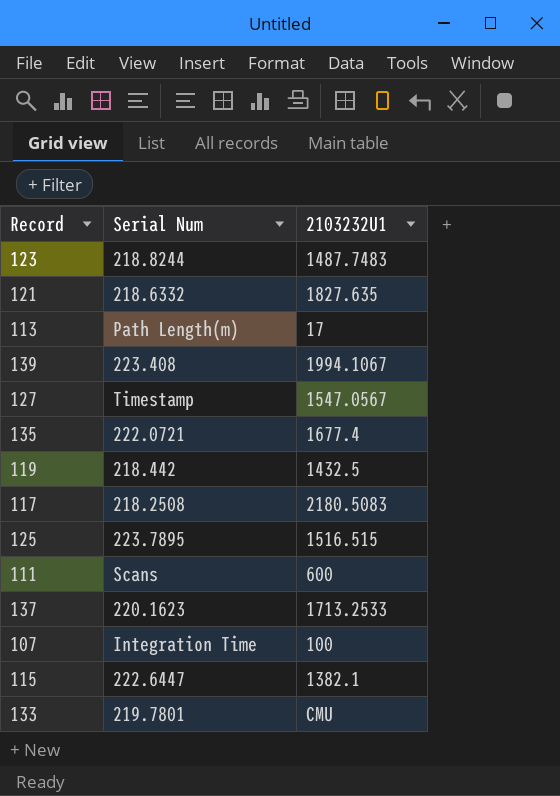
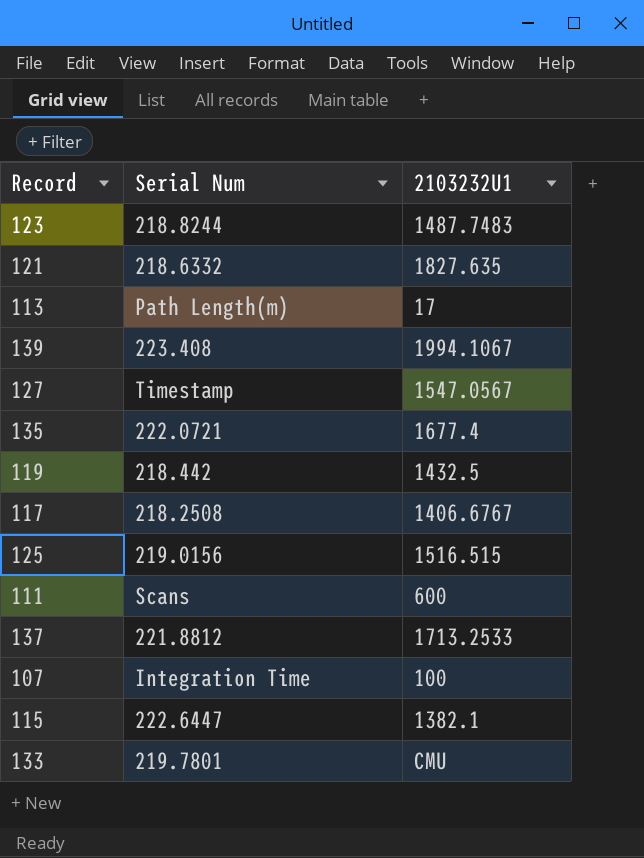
117 | 2103232U1: 2180.5083 -> 1406.6767
125 | Serial Num: 223.7895 -> 219.0156
137 | Serial Num: 220.1623 -> 221.8812

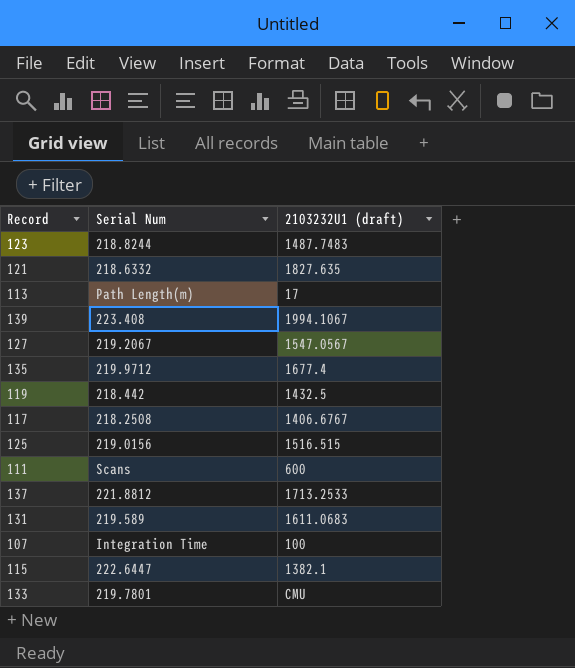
column name: 2103232U1 -> 2103232U1 (draft)
127 | Serial Num: Timestamp -> 219.2067
135 | Serial Num: 222.0721 -> 219.9712
row 131: none -> 219.589 | 1611.0683

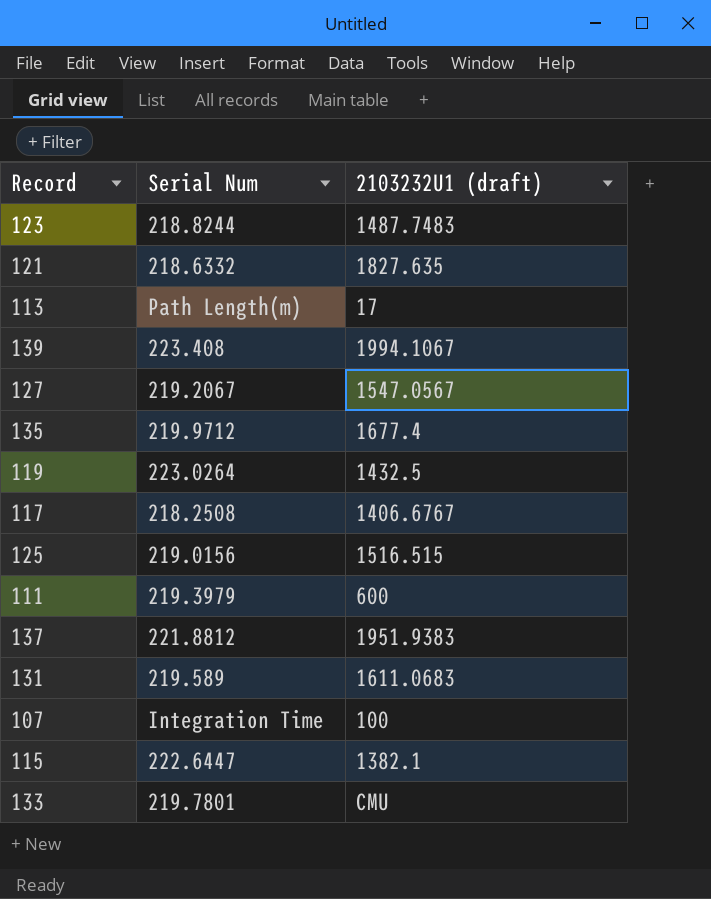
119 | Serial Num: 218.442 -> 223.0264
111 | Serial Num: Scans -> 219.3979
137 | 2103232U1 (draft): 1713.2533 -> 1951.9383

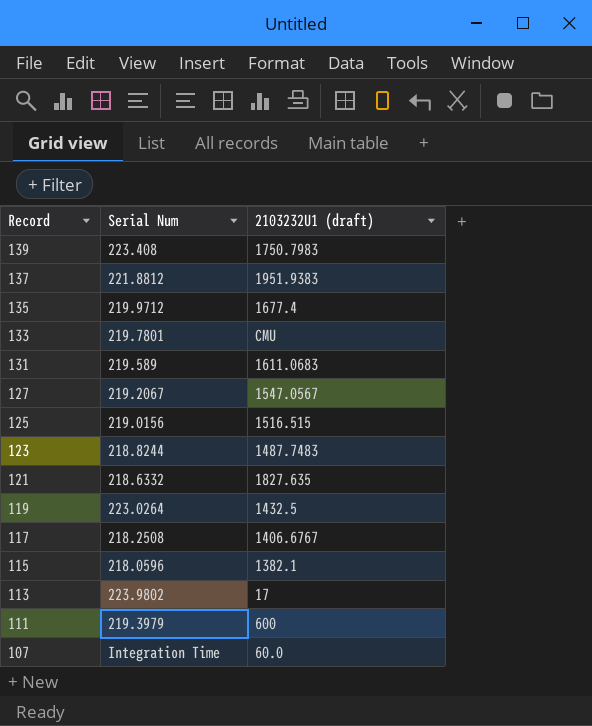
row order: none -> Record descending
139 | 2103232U1 (draft): 1994.1067 -> 1750.7983
115 | Serial Num: 222.6447 -> 218.0596
113 | Serial Num: Path Length(m) -> 223.9802
107 | 2103232U1 (draft): 100 -> 60.0

